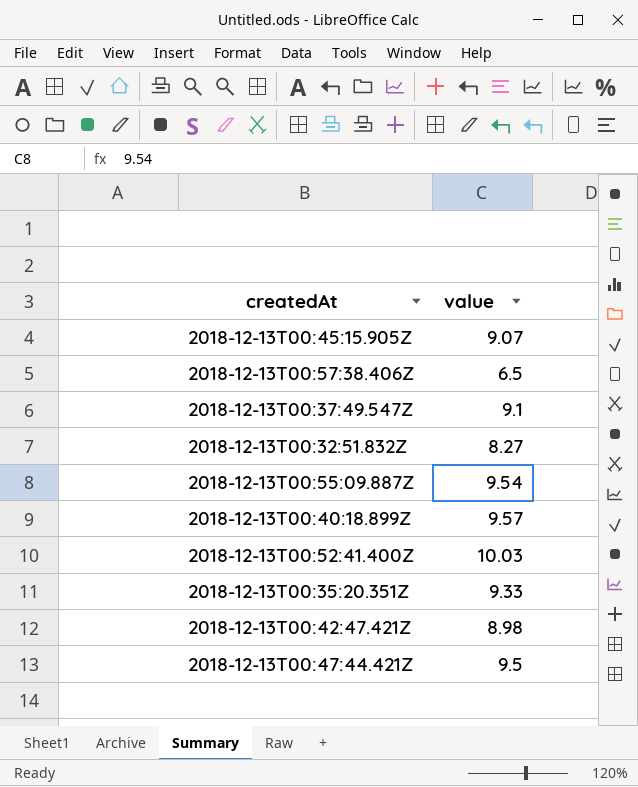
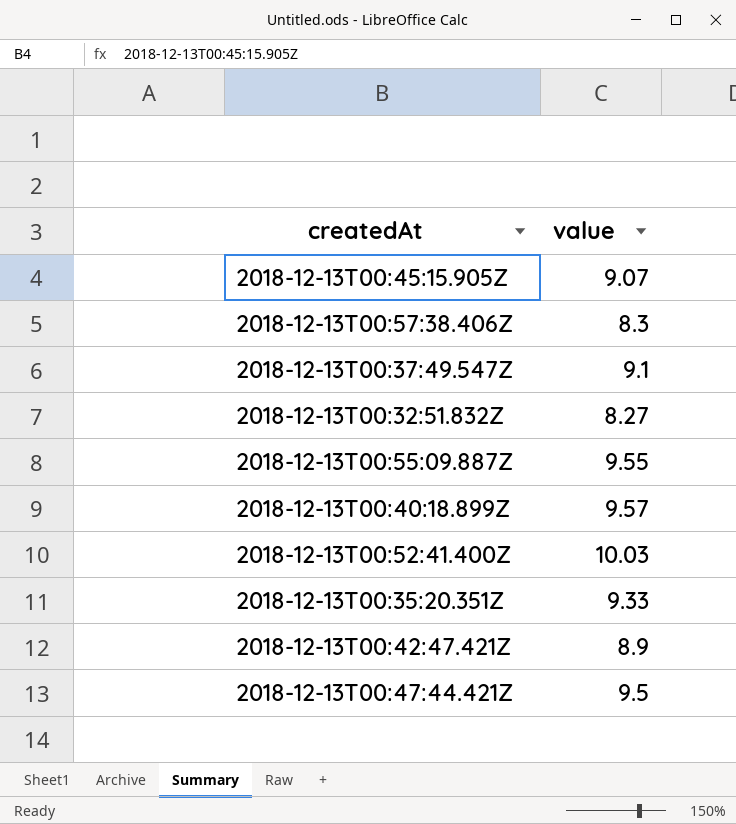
2018-12-13T00:57:38.406Z | value: 6.5 -> 8.3
2018-12-13T00:55:09.887Z | value: 9.54 -> 9.55
2018-12-13T00:42:47.421Z | value: 8.98 -> 8.9

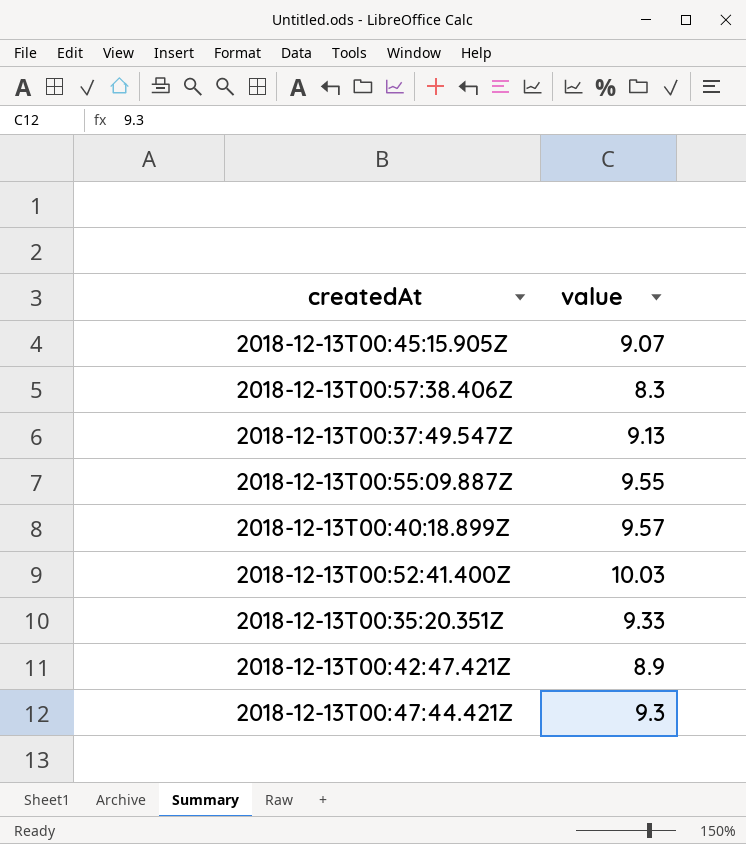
row 2018-12-13T00:32:51.832Z: 8.27 -> none
2018-12-13T00:37:49.547Z | value: 9.1 -> 9.13
2018-12-13T00:47:44.421Z | value: 9.5 -> 9.3

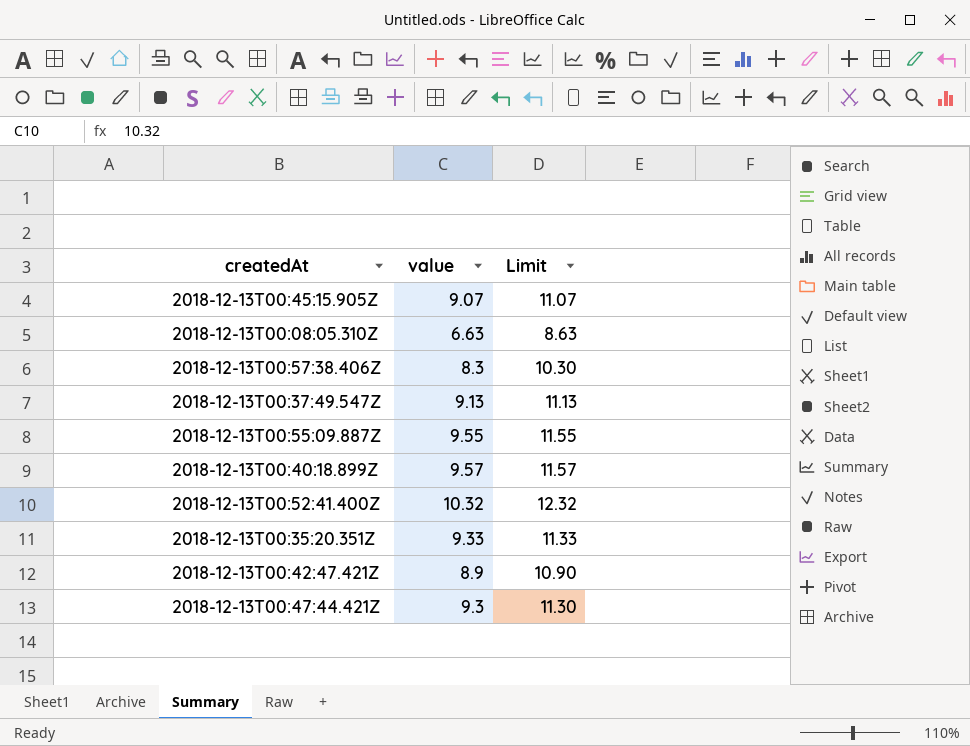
column Limit | formula: none -> [value] + 2
row 2018-12-13T00:08:05.310Z: none -> 6.63 | 8.63
2018-12-13T00:52:41.400Z | value: 10.03 -> 10.32

